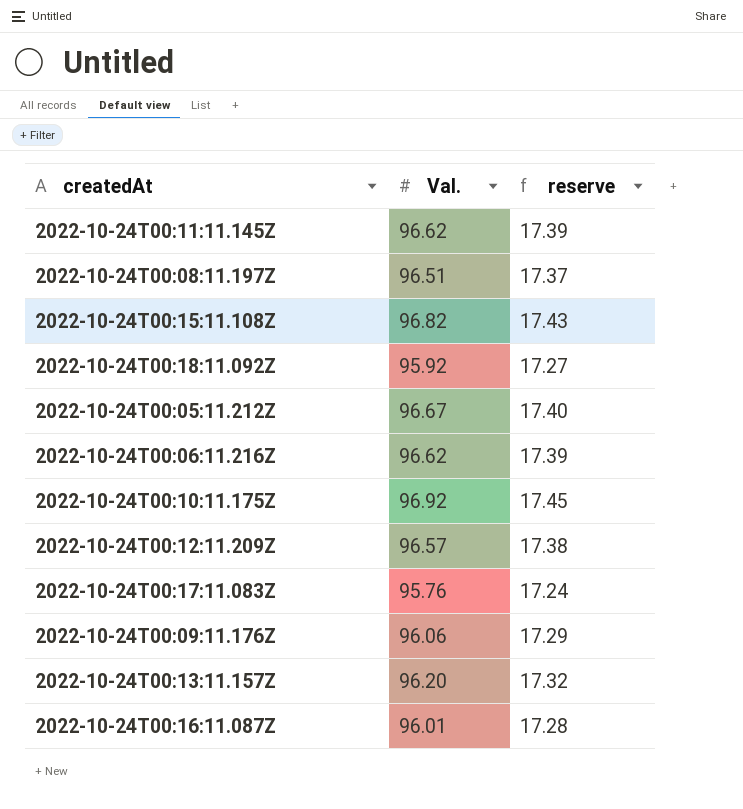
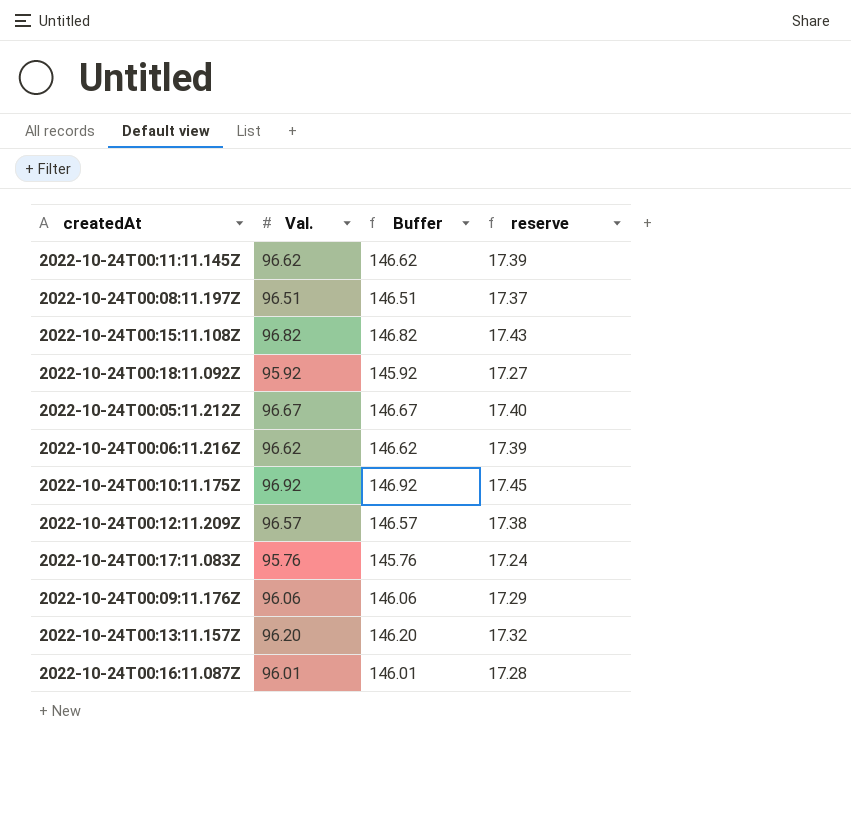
column Buffer | formula: none -> [Val.] + 50

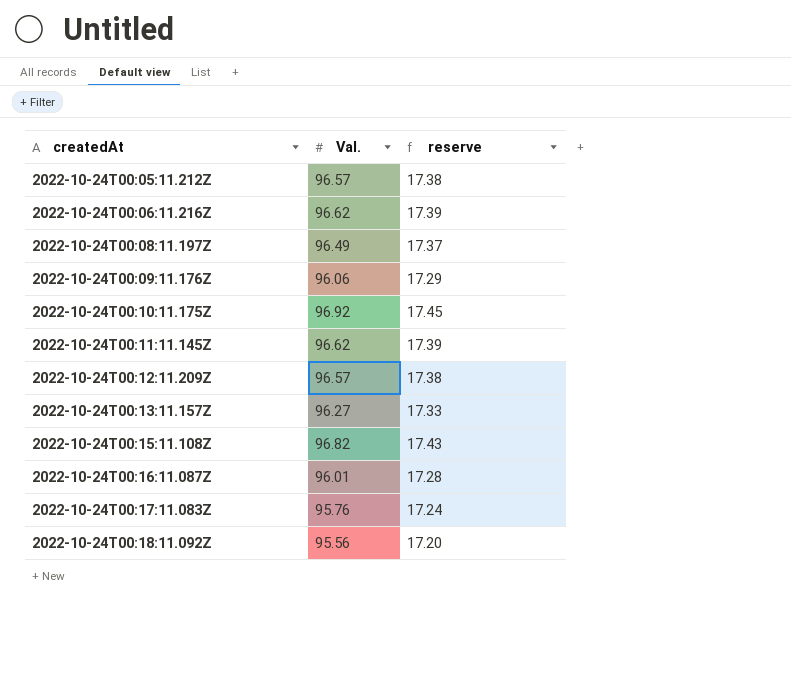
row order: none -> createdAt ascending
column Buffer | formula: [Val.] + 50 -> none
2022-10-24T00:05:11.212Z | Val.: 96.67 -> 96.57
2022-10-24T00:05:11.212Z | reserve: 17.40 -> 17.38
2022-10-24T00:08:11.197Z | Val.: 96.51 -> 96.49
2022-10-24T00:13:11.157Z | Val.: 96.20 -> 96.27
2022-10-24T00:13:11.157Z | reserve: 17.32 -> 17.33
2022-10-24T00:18:11.092Z | Val.: 95.92 -> 95.56
2022-10-24T00:18:11.092Z | reserve: 17.27 -> 17.20

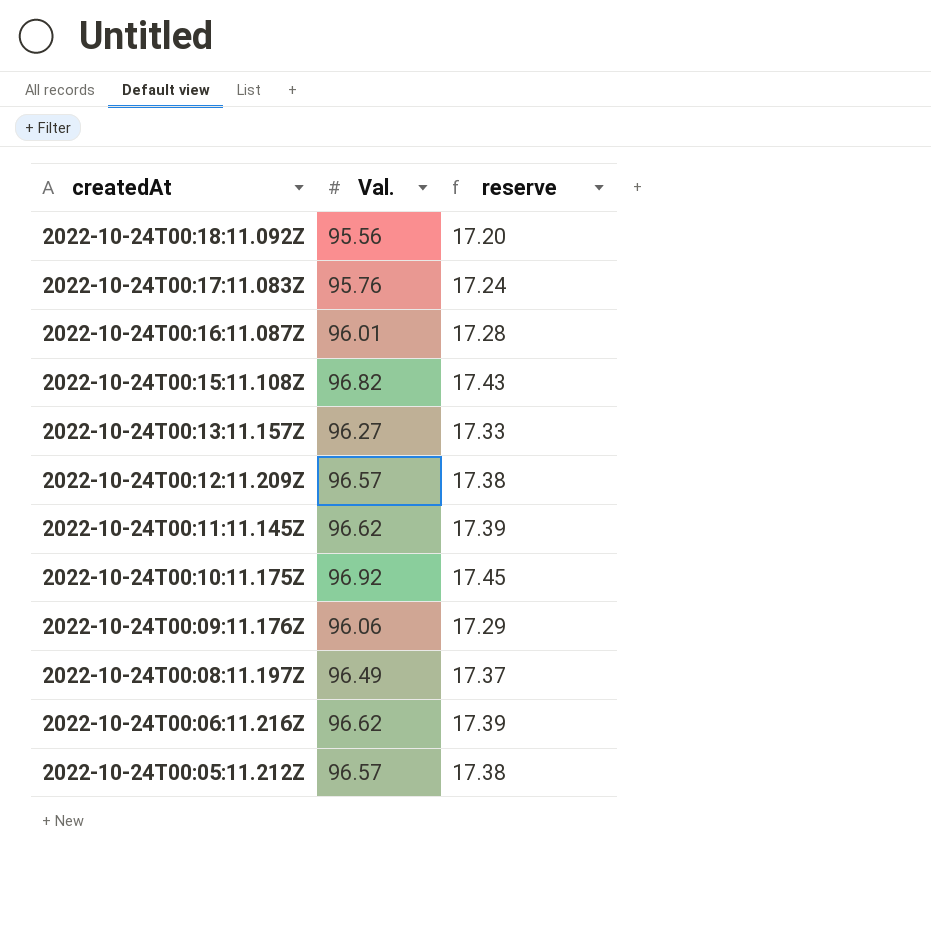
row order: createdAt ascending -> createdAt descending

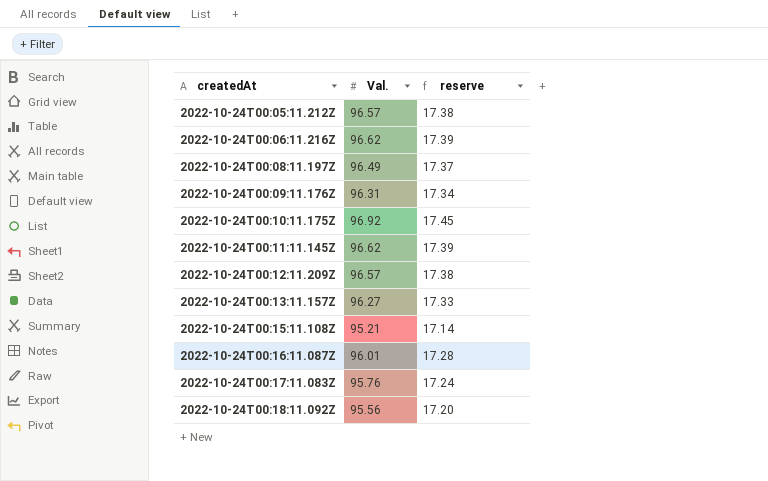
row order: createdAt descending -> createdAt ascending
2022-10-24T00:09:11.176Z | Val.: 96.06 -> 96.31
2022-10-24T00:09:11.176Z | reserve: 17.29 -> 17.34
2022-10-24T00:15:11.108Z | Val.: 96.82 -> 95.21
2022-10-24T00:15:11.108Z | reserve: 17.43 -> 17.14

